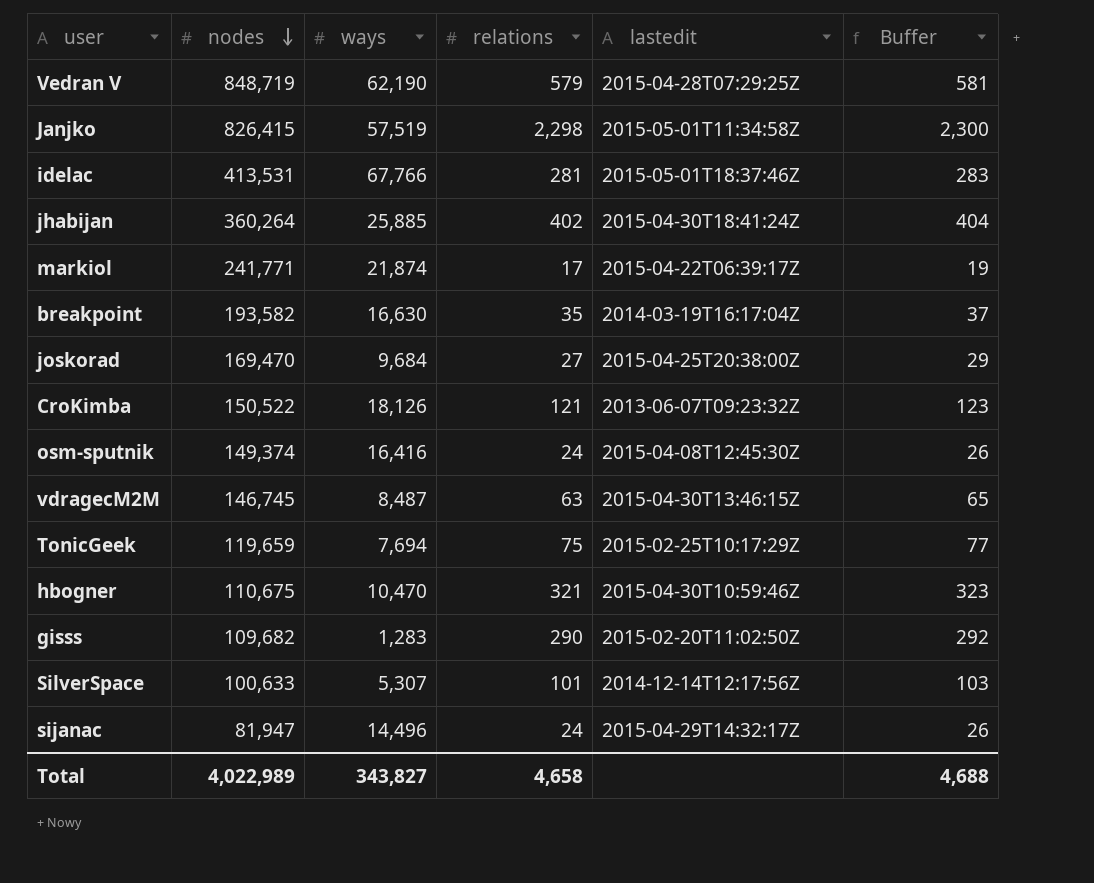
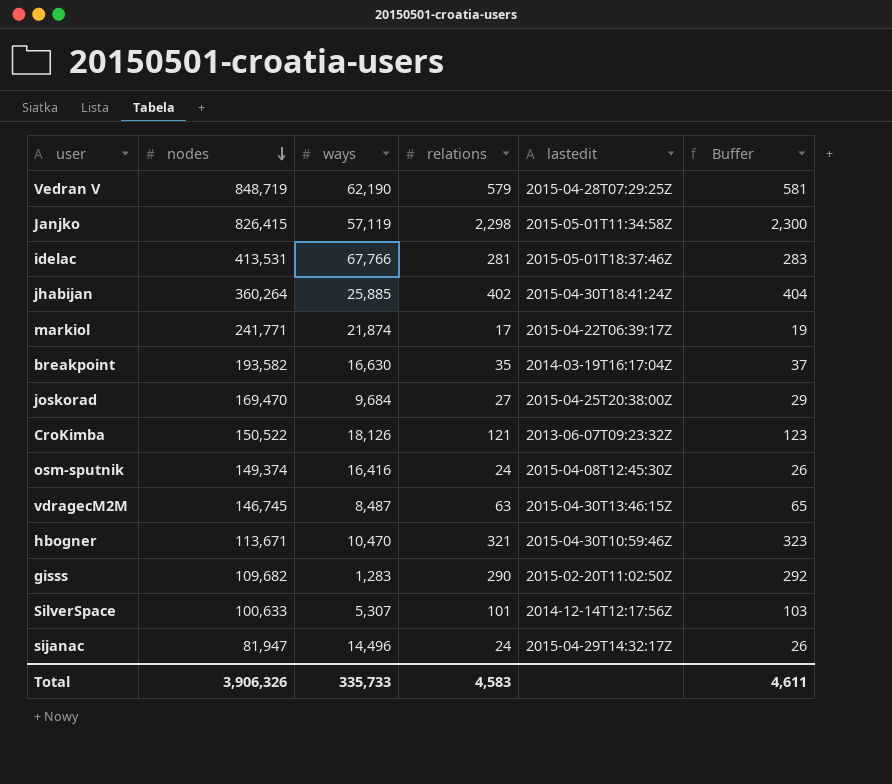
row TonicGeek: 119,659 | 7,694 | 75 | 2015-02-25T10:17:29Z | 77 -> none
Janjko | ways: 57,519 -> 57,119
hbogner | nodes: 110,675 -> 113,671
Total | nodes: 4,022,989 -> 3,906,326
Total | ways: 343,827 -> 335,733
Total | relations: 4,658 -> 4,583
Total | Buffer: 4,688 -> 4,611

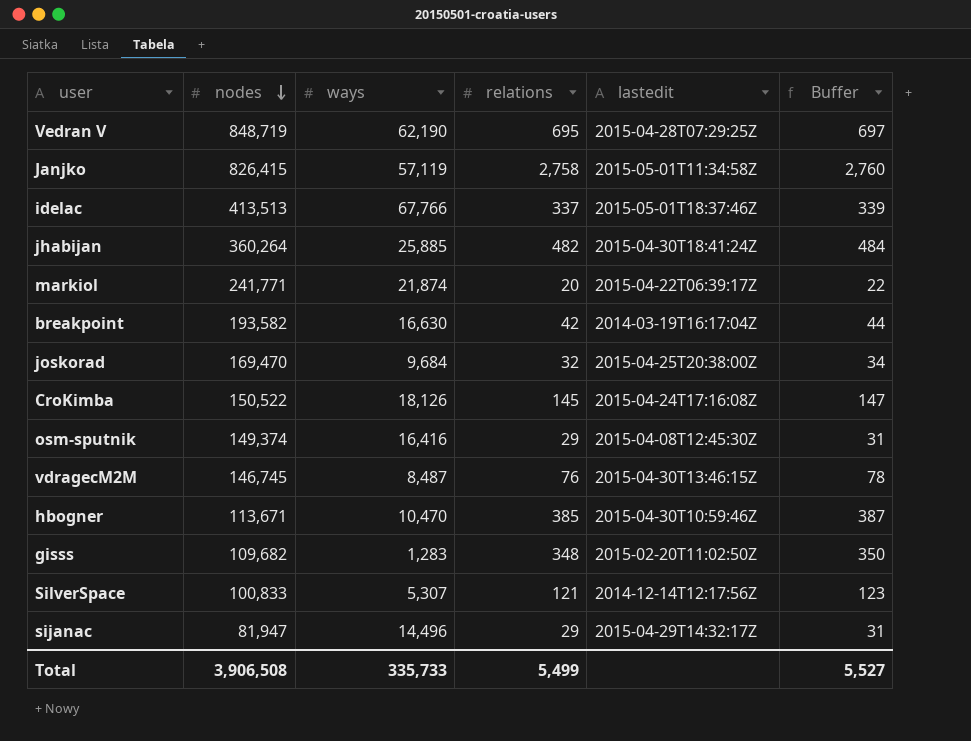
Vedran V | relations: 579 -> 695
Vedran V | Buffer: 581 -> 697
Janjko | relations: 2,298 -> 2,758
Janjko | Buffer: 2,300 -> 2,760
idelac | nodes: 413,531 -> 413,513
idelac | relations: 281 -> 337
idelac | Buffer: 283 -> 339
jhabijan | relations: 402 -> 482
jhabijan | Buffer: 404 -> 484
markiol | relations: 17 -> 20
markiol | Buffer: 19 -> 22
breakpoint | relations: 35 -> 42
breakpoint | Buffer: 37 -> 44
joskorad | relations: 27 -> 32
joskorad | Buffer: 29 -> 34
CroKimba | relations: 121 -> 145
CroKimba | lastedit: 2013-06-07T09:23:32Z -> 2015-04-24T17:16:08Z
CroKimba | Buffer: 123 -> 147
osm-sputnik | relations: 24 -> 29
osm-sputnik | Buffer: 26 -> 31
vdragecM2M | relations: 63 -> 76
vdragecM2M | Buffer: 65 -> 78
hbogner | relations: 321 -> 385
hbogner | Buffer: 323 -> 387
gisss | relations: 290 -> 348
gisss | Buffer: 292 -> 350
SilverSpace | nodes: 100,633 -> 100,833
SilverSpace | relations: 101 -> 121
SilverSpace | Buffer: 103 -> 123
sijanac | relations: 24 -> 29
sijanac | Buffer: 26 -> 31
Total | nodes: 3,906,326 -> 3,906,508
Total | relations: 4,583 -> 5,499
Total | Buffer: 4,611 -> 5,527

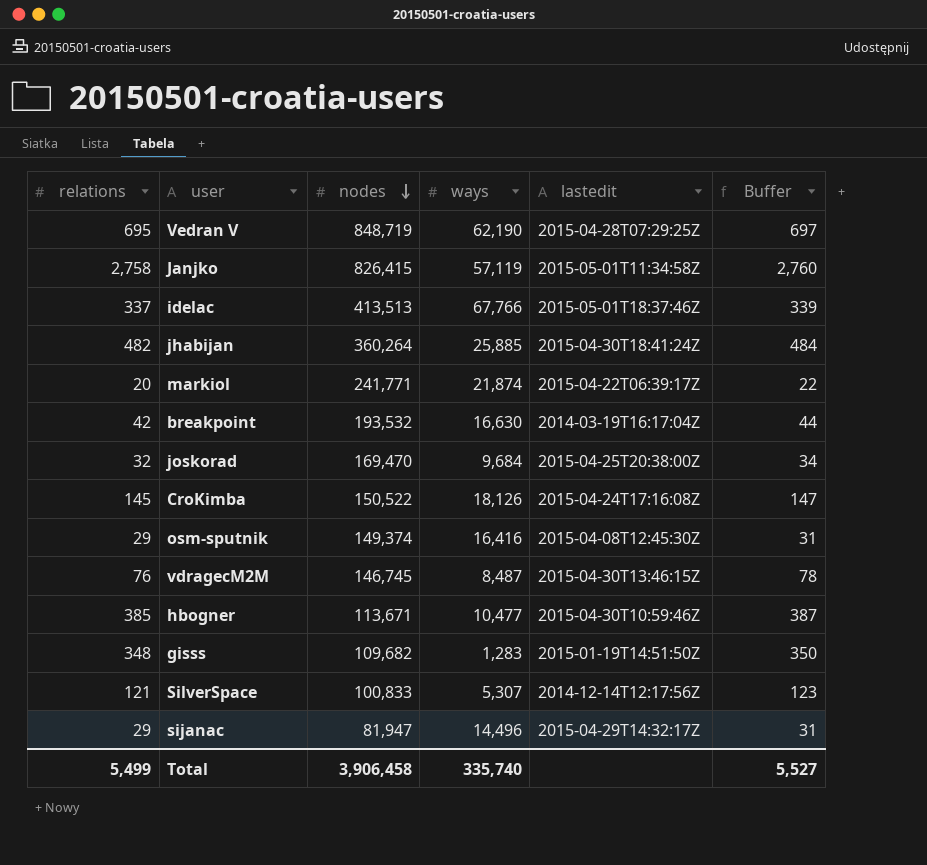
column relations | position: 4 -> 1
breakpoint | nodes: 193,582 -> 193,532
hbogner | ways: 10,470 -> 10,477
gisss | lastedit: 2015-02-20T11:02:50Z -> 2015-01-19T14:51:50Z
Total | nodes: 3,906,508 -> 3,906,458
Total | ways: 335,733 -> 335,740

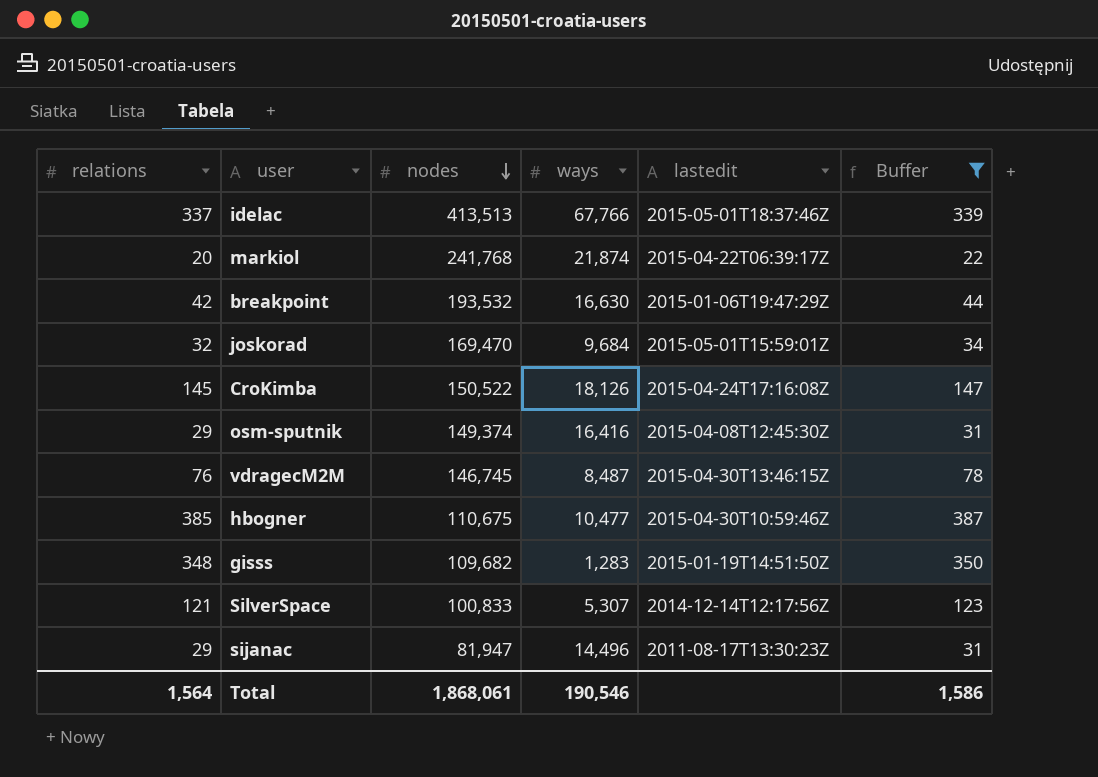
filter: none -> Buffer <= 387
markiol | nodes: 241,771 -> 241,768
breakpoint | lastedit: 2014-03-19T16:17:04Z -> 2015-01-06T19:47:29Z
joskorad | lastedit: 2015-04-25T20:38:00Z -> 2015-05-01T15:59:01Z
hbogner | nodes: 113,671 -> 110,675
sijanac | lastedit: 2015-04-29T14:32:17Z -> 2011-08-17T13:30:23Z
Total | relations: 5,499 -> 1,564
Total | nodes: 3,906,458 -> 1,868,061
Total | ways: 335,740 -> 190,546
Total | Buffer: 5,527 -> 1,586

